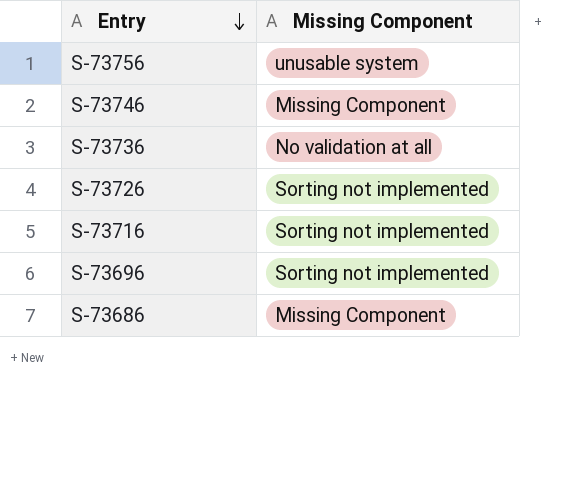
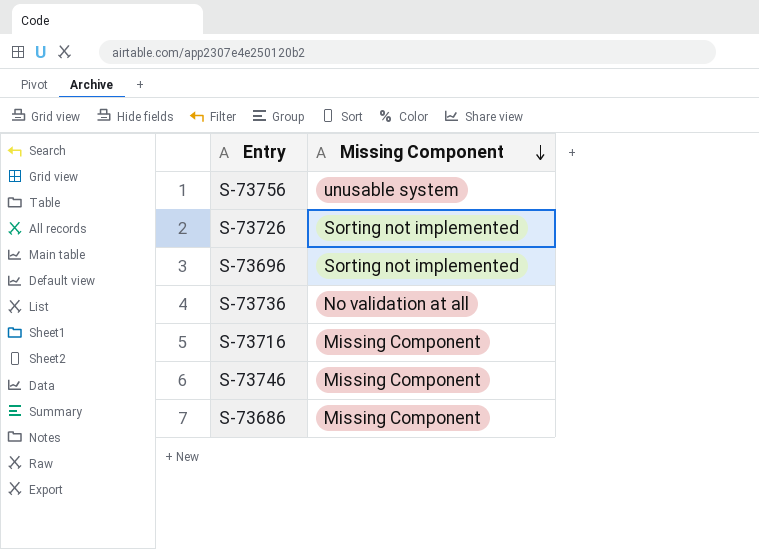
row order: Entry descending -> Missing Component descending
S-73716 | Missing Component: Sorting not implemented -> Missing Component

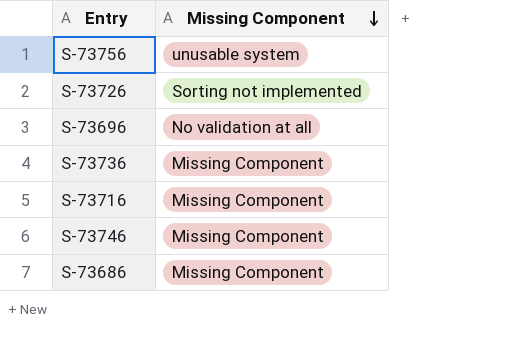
S-73696 | Missing Component: Sorting not implemented -> No validation at all
S-73736 | Missing Component: No validation at all -> Missing Component

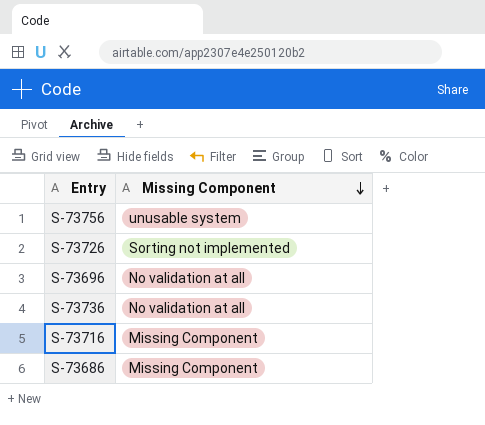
row S-73746: Missing Component -> none
S-73736 | Missing Component: Missing Component -> No validation at all

